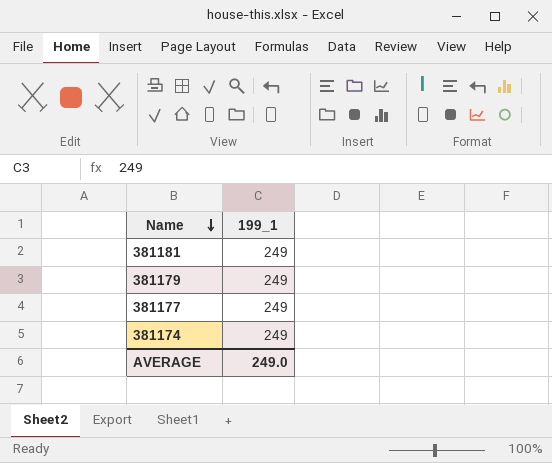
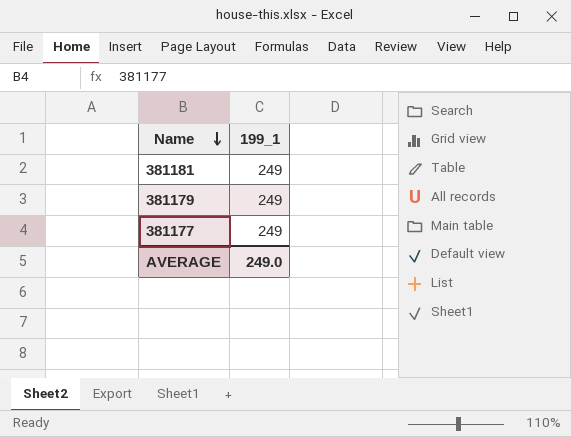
row 381174: 249 -> none

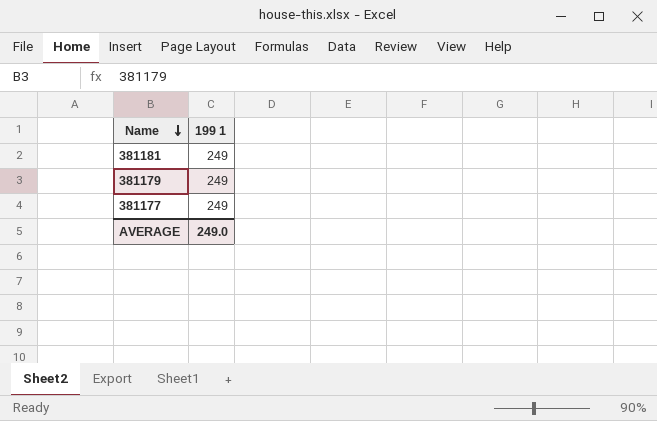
column name: 199_1 -> 199 1

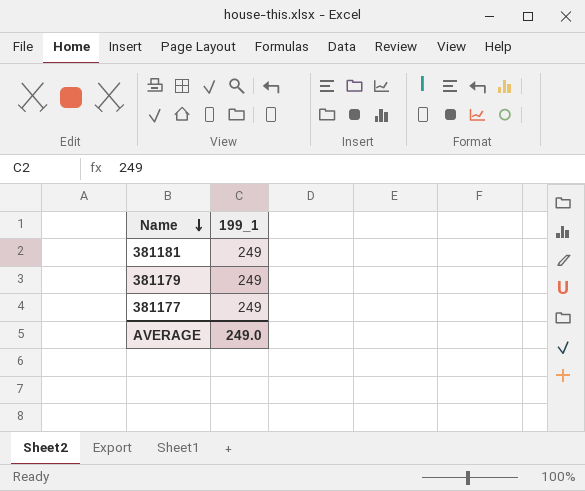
column name: 199 1 -> 199_1

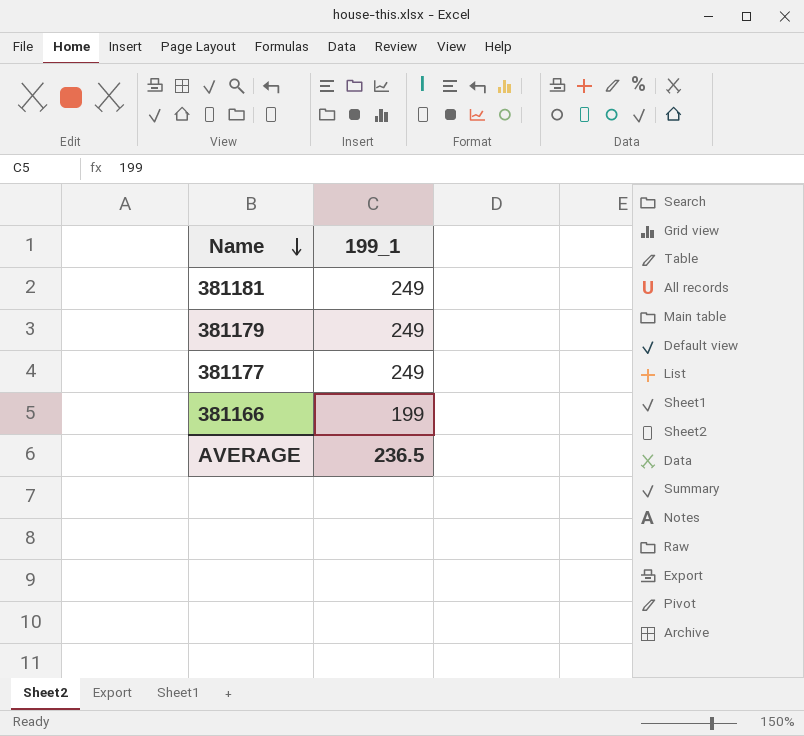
row 381166: none -> 199
AVERAGE | 199_1: 249.0 -> 236.5

